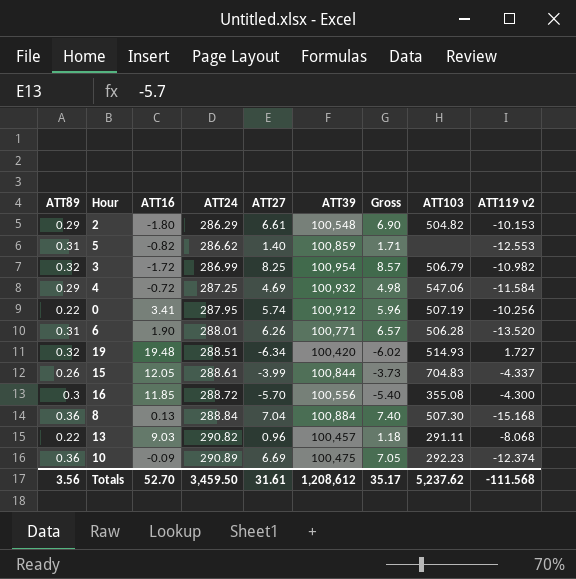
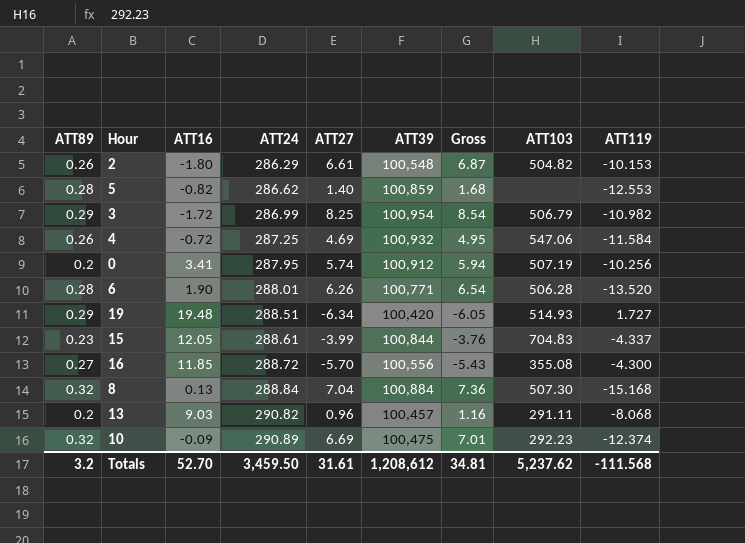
column name: ATT119 v2 -> ATT119
2 | ATT89: 0.29 -> 0.26
2 | Gross: 6.90 -> 6.87
5 | ATT89: 0.31 -> 0.28
5 | Gross: 1.71 -> 1.68
3 | ATT89: 0.32 -> 0.29
3 | Gross: 8.57 -> 8.54
4 | ATT89: 0.29 -> 0.26
4 | Gross: 4.98 -> 4.95
0 | ATT89: 0.22 -> 0.2
0 | Gross: 5.96 -> 5.94
6 | ATT89: 0.31 -> 0.28
6 | Gross: 6.57 -> 6.54
19 | ATT89: 0.32 -> 0.29
19 | Gross: -6.02 -> -6.05
15 | ATT89: 0.26 -> 0.23
15 | Gross: -3.73 -> -3.76
16 | ATT89: 0.3 -> 0.27
16 | Gross: -5.40 -> -5.43
8 | ATT89: 0.36 -> 0.32
8 | Gross: 7.40 -> 7.36
13 | ATT89: 0.22 -> 0.2
13 | Gross: 1.18 -> 1.16
10 | ATT89: 0.36 -> 0.32
10 | Gross: 7.05 -> 7.01
Totals | ATT89: 3.56 -> 3.2
Totals | Gross: 35.17 -> 34.81

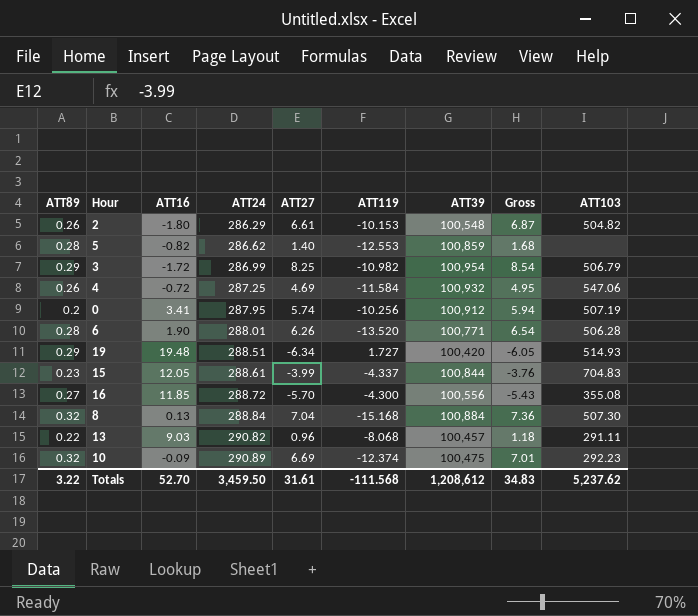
column ATT119 | position: 9 -> 6
13 | ATT89: 0.2 -> 0.22
13 | Gross: 1.16 -> 1.18
Totals | ATT89: 3.2 -> 3.22
Totals | Gross: 34.81 -> 34.83

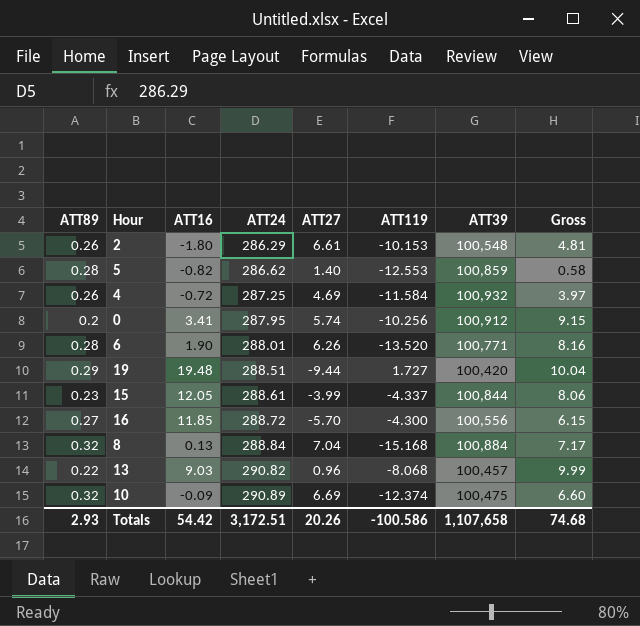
column ATT103 | position: 9 -> none
column Gross | formula: [ATT89] + [ATT27] -> [ATT16] + [ATT27]
row 3: 0.29 | -1.72 | 286.99 | 8.25 | -10.982 | 100,954 | 8.54 | 506.79 -> none
19 | ATT27: -6.34 -> -9.44
Totals | ATT89: 3.22 -> 2.93
Totals | ATT16: 52.70 -> 54.42
Totals | ATT24: 3,459.50 -> 3,172.51
Totals | ATT27: 31.61 -> 20.26
Totals | ATT119: -111.568 -> -100.586
Totals | ATT39: 1,208,612 -> 1,107,658
Totals | Gross: 34.83 -> 74.68

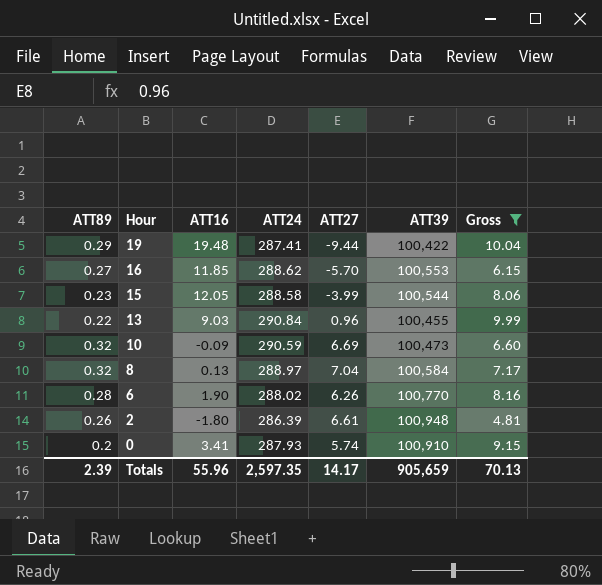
filter: none -> Gross >= 4.81
row order: ATT24 ascending -> Hour descending
column ATT119 | position: 6 -> none
19 | ATT24: 288.51 -> 287.41
19 | ATT39: 100,420 -> 100,422
16 | ATT24: 288.72 -> 288.62
16 | ATT39: 100,556 -> 100,553
15 | ATT24: 288.61 -> 288.58
15 | ATT39: 100,844 -> 100,544
13 | ATT24: 290.82 -> 290.84
13 | ATT39: 100,457 -> 100,455
10 | ATT24: 290.89 -> 290.59
10 | ATT39: 100,475 -> 100,473
8 | ATT24: 288.84 -> 288.97
8 | ATT39: 100,884 -> 100,584
6 | ATT24: 288.01 -> 288.02
6 | ATT39: 100,771 -> 100,770
2 | ATT24: 286.29 -> 286.39
2 | ATT39: 100,548 -> 100,948
0 | ATT24: 287.95 -> 287.93
0 | ATT39: 100,912 -> 100,910
Totals | ATT89: 2.93 -> 2.39
Totals | ATT16: 54.42 -> 55.96
Totals | ATT24: 3,172.51 -> 2,597.35
Totals | ATT27: 20.26 -> 14.17
Totals | ATT39: 1,107,658 -> 905,659
Totals | Gross: 74.68 -> 70.13

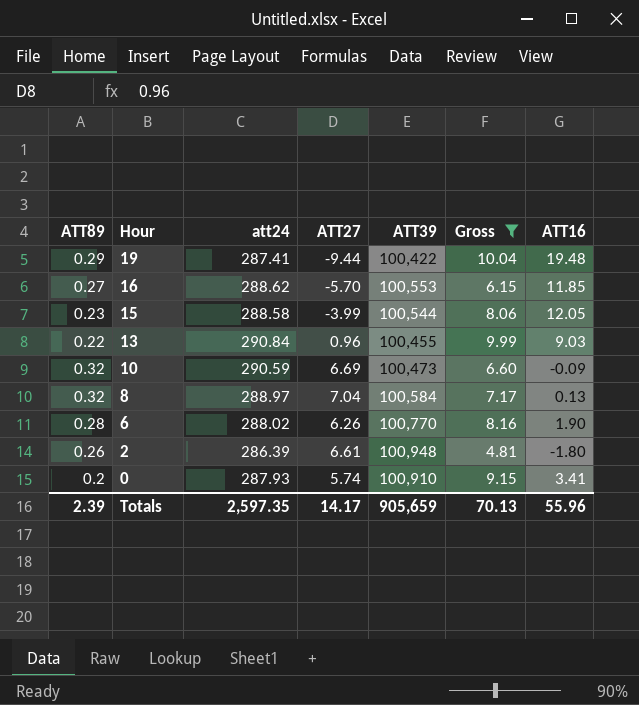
column name: ATT24 -> att24
column ATT16 | position: 3 -> 7

